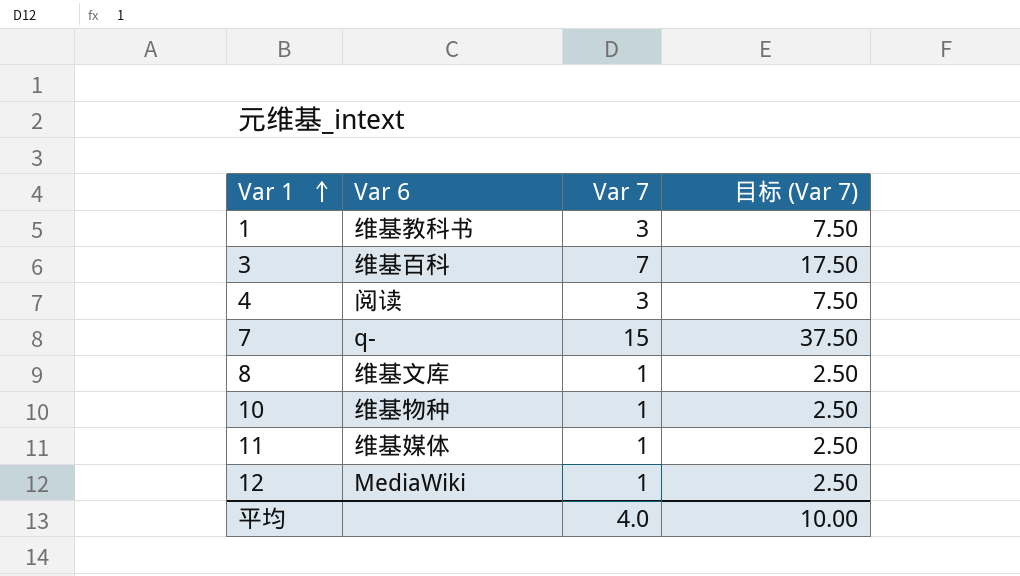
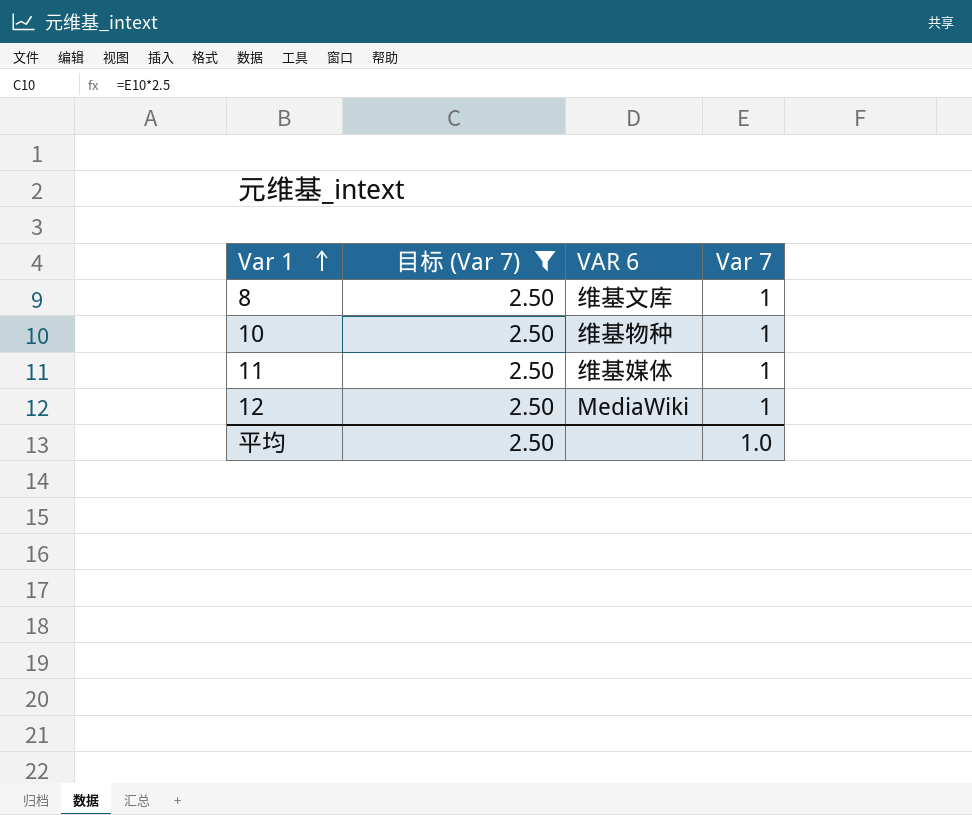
filter: none -> 目标 (Var 7) = 2.50
column 目标 (Var 7) | position: 4 -> 2
column name: Var 6 -> VAR 6
平均 | 目标 (Var 7): 10.00 -> 2.50
平均 | Var 7: 4.0 -> 1.0

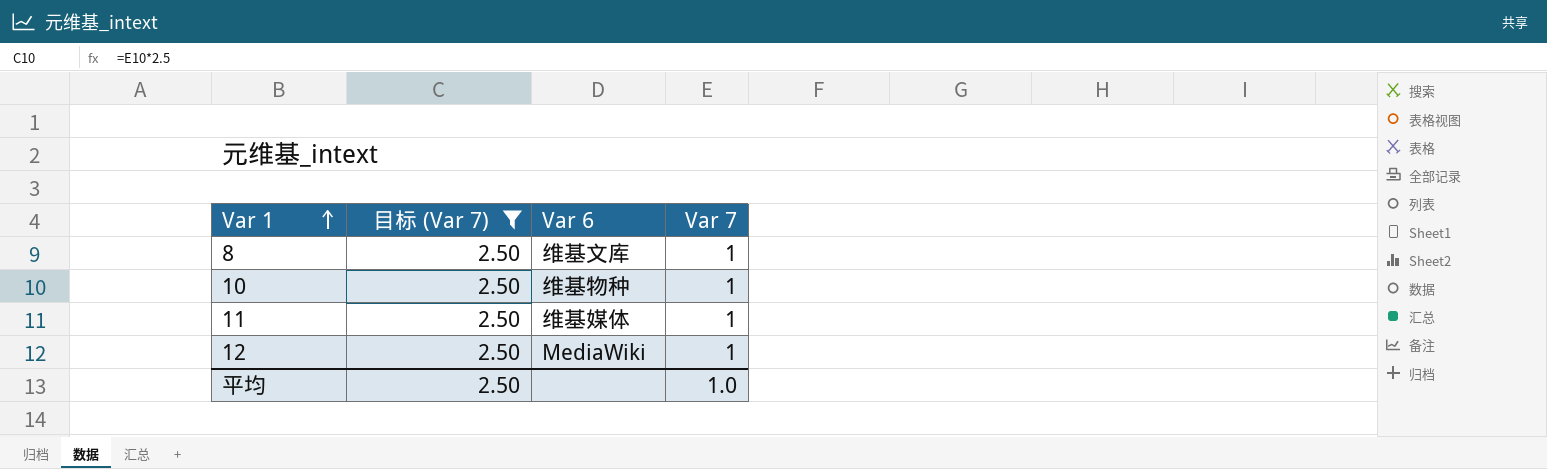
column name: VAR 6 -> Var 6

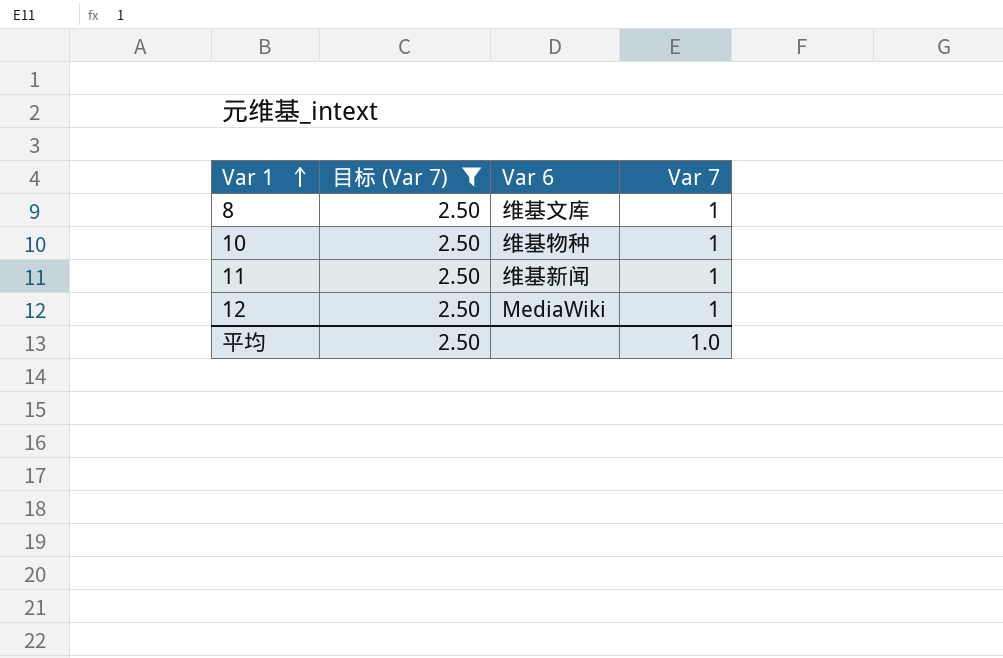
11 | Var 6: 维基媒体 -> 维基新闻

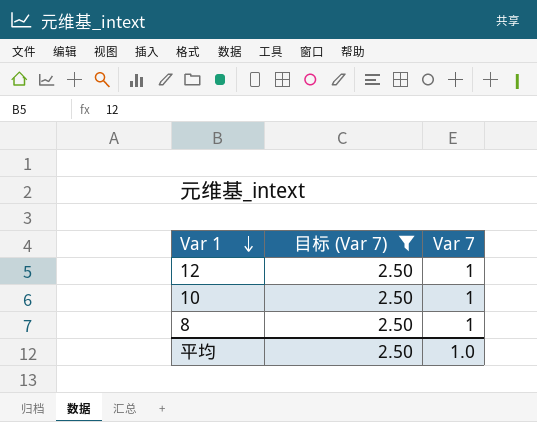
row order: Var 1 ascending -> Var 1 descending
column Var 6 | position: 3 -> none
row 11: 2.50 | 维基新闻 | 1 -> none

